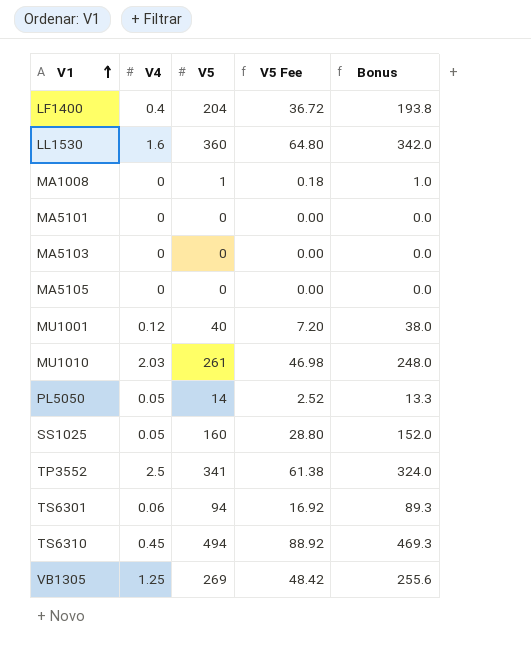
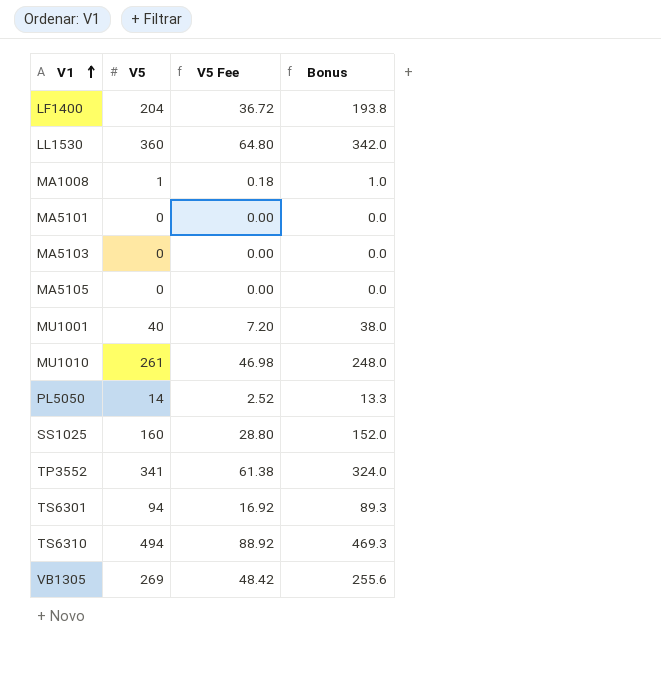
column V4 | position: 2 -> none

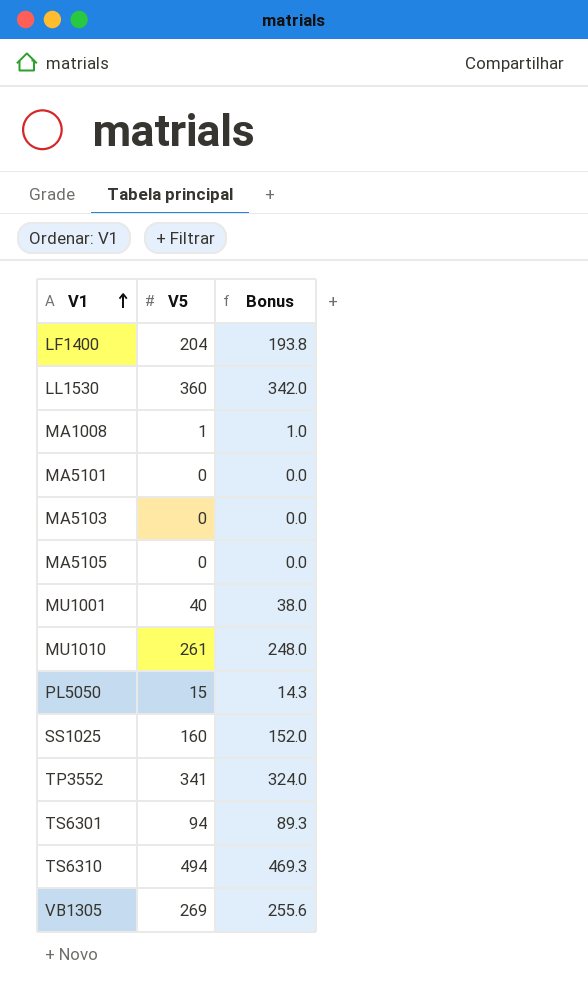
column V5 Fee | formula: [V5] * 0.18 -> none
PL5050 | V5: 14 -> 15
PL5050 | Bonus: 13.3 -> 14.3

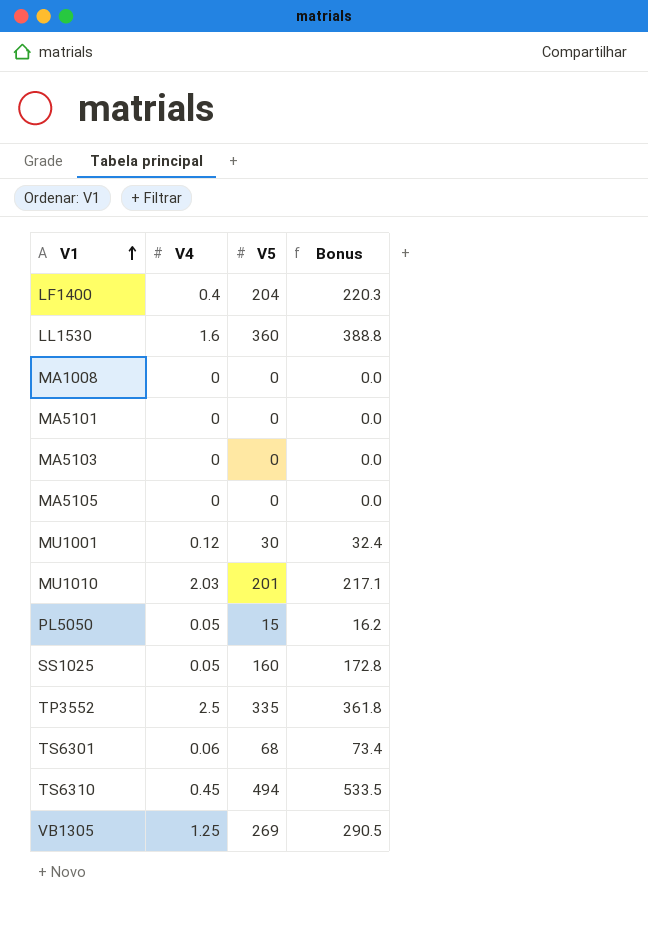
column V4 | position: none -> 2
column Bonus | formula: [V5] * 0.95 -> [V5] * 1.08
MA1008 | V5: 1 -> 0
MU1001 | V5: 40 -> 30
MU1010 | V5: 261 -> 201
TP3552 | V5: 341 -> 335
TS6301 | V5: 94 -> 68

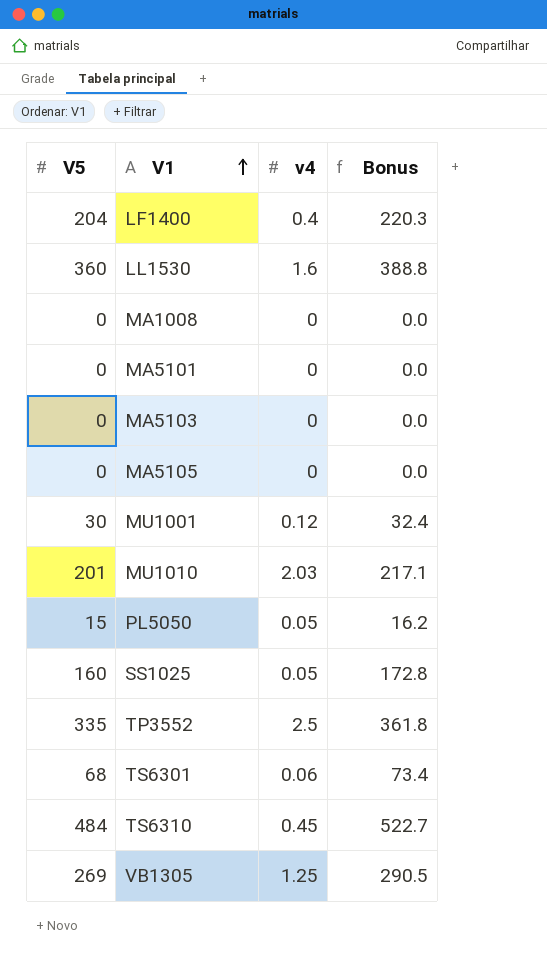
column V5 | position: 3 -> 1
column name: V4 -> v4
TS6310 | V5: 494 -> 484
TS6310 | Bonus: 533.5 -> 522.7

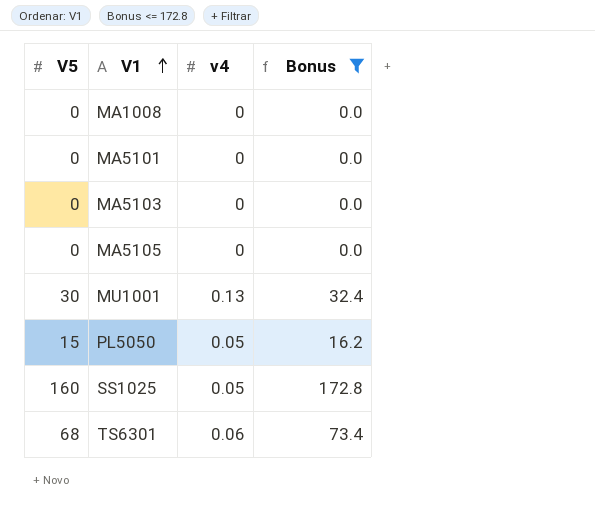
filter: none -> Bonus <= 172.8
MU1001 | v4: 0.12 -> 0.13

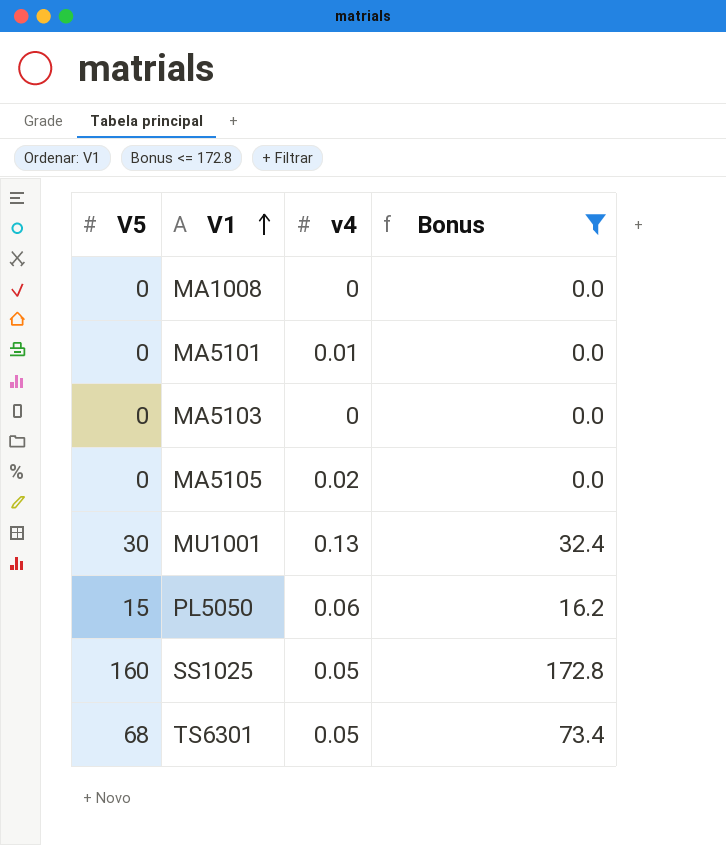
MA5101 | v4: 0 -> 0.01
MA5105 | v4: 0 -> 0.02
PL5050 | v4: 0.05 -> 0.06
TS6301 | v4: 0.06 -> 0.05

